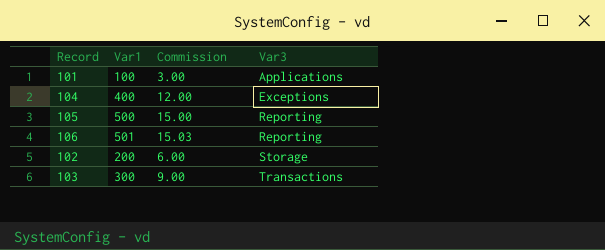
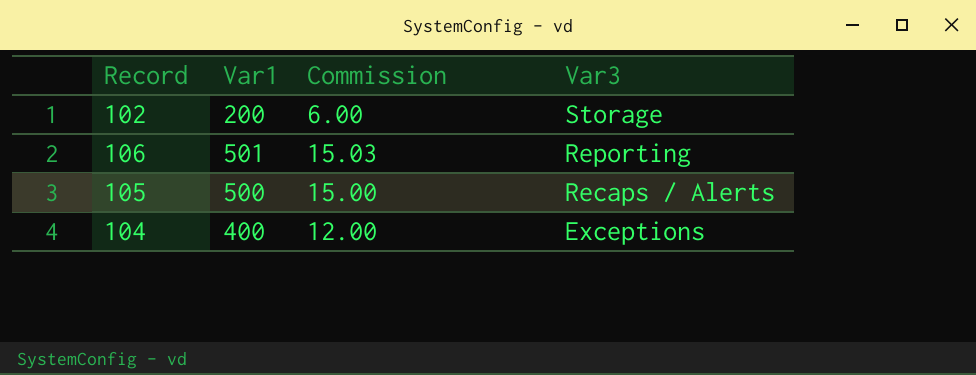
row order: Var3 ascending -> Var3 descending
row 101: 100 | 3.00 | Applications -> none
row 103: 300 | 9.00 | Transactions -> none
105 | Var3: Reporting -> Recaps / Alerts

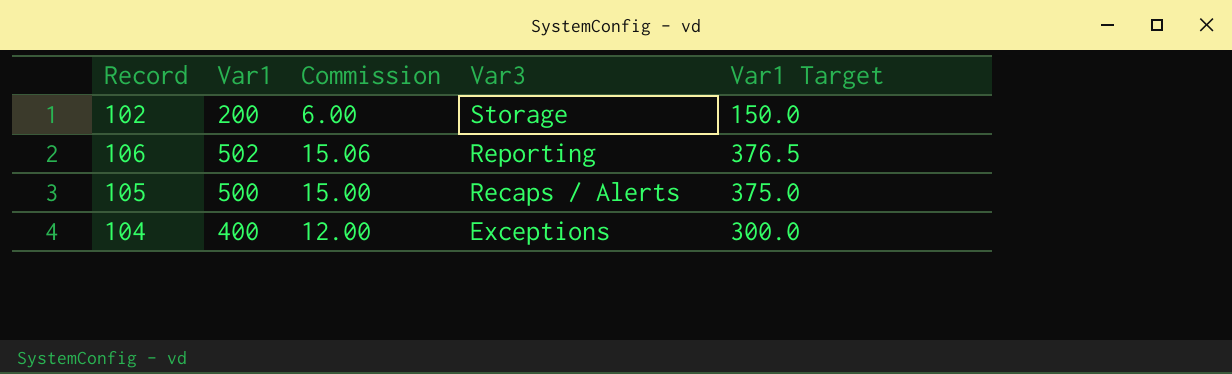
column Var1 Target | formula: none -> [Var1] * 0.75
106 | Var1: 501 -> 502
106 | Commission: 15.03 -> 15.06

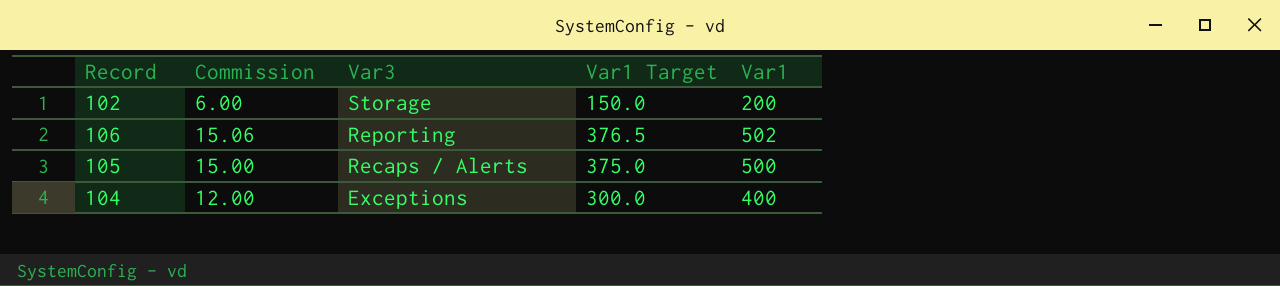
column Var1 | position: 2 -> 5

